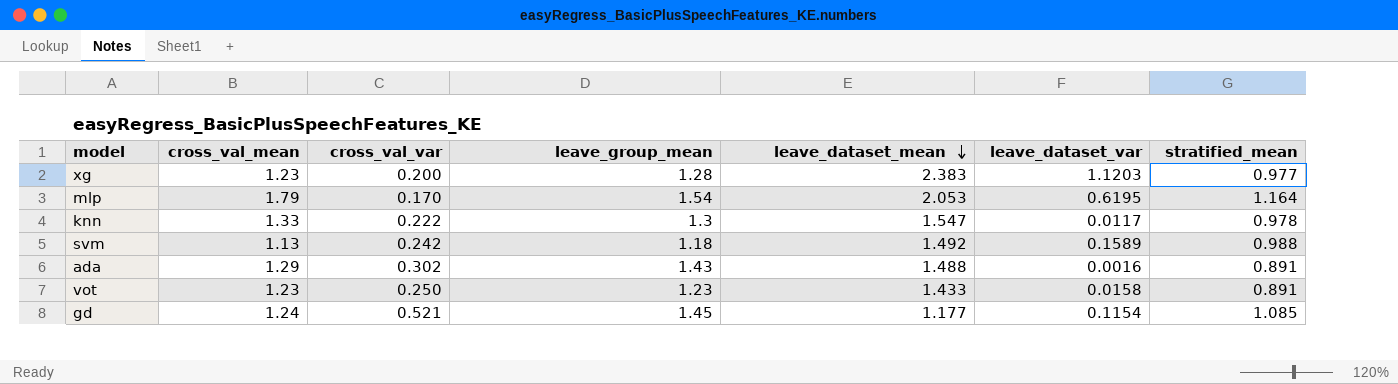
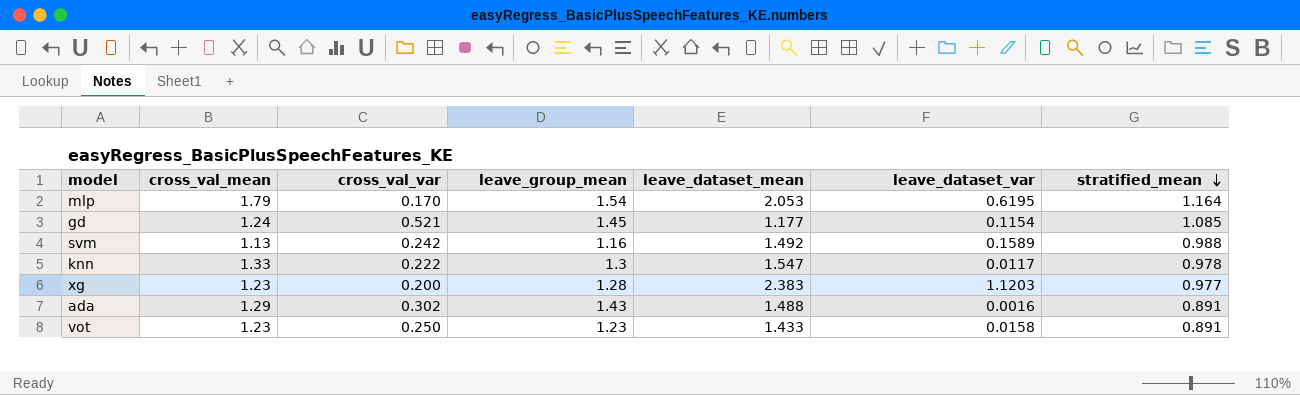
row order: leave_dataset_mean descending -> stratified_mean descending
svm | leave_group_mean: 1.18 -> 1.16

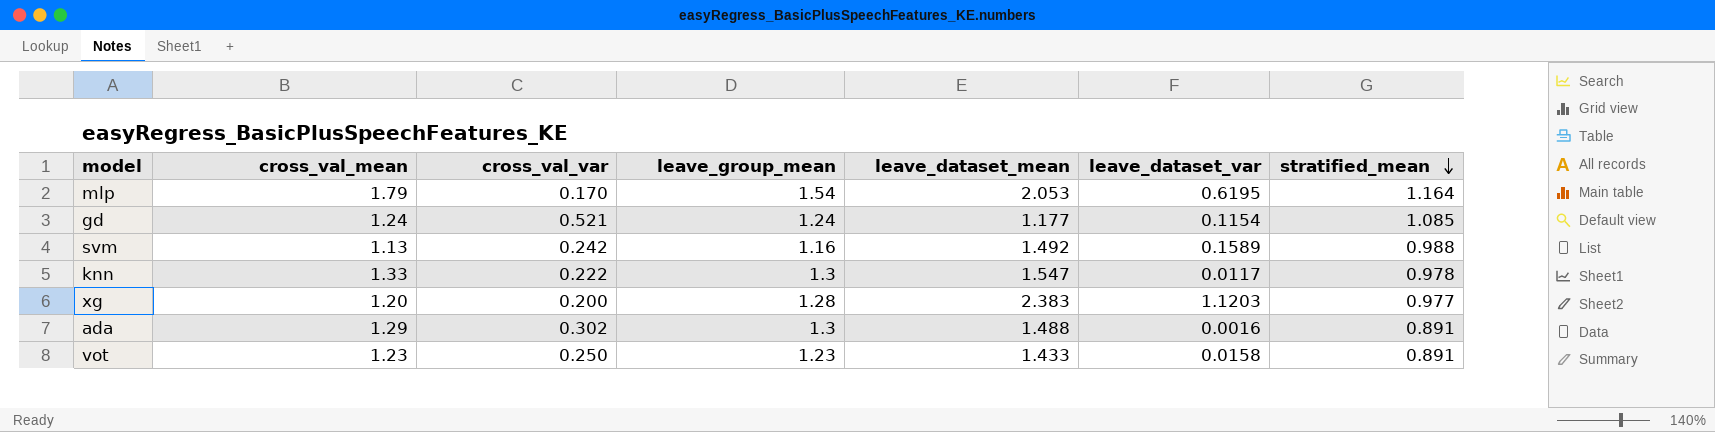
gd | leave_group_mean: 1.45 -> 1.24
xg | cross_val_mean: 1.23 -> 1.20
ada | leave_group_mean: 1.43 -> 1.3

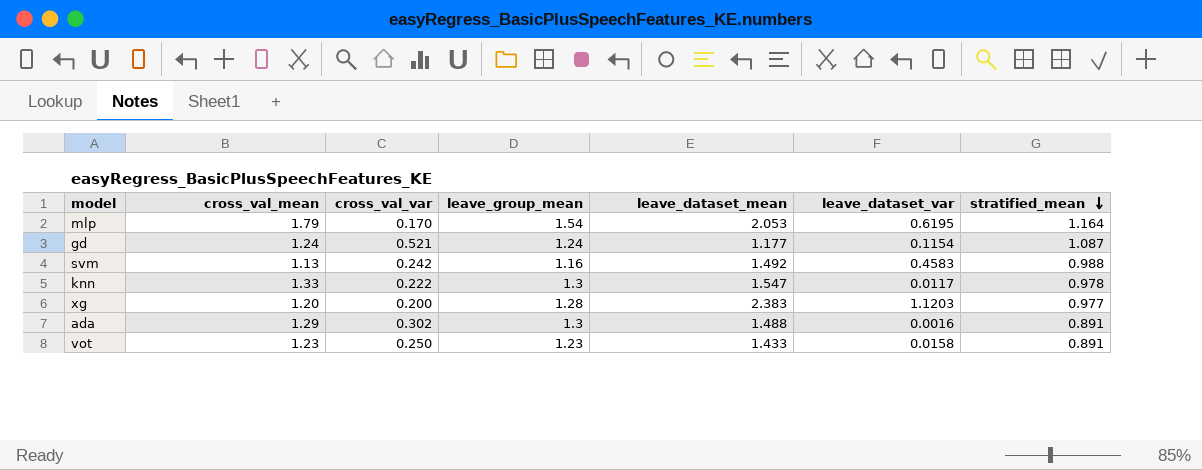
gd | stratified_mean: 1.085 -> 1.087
svm | leave_dataset_var: 0.1589 -> 0.4583

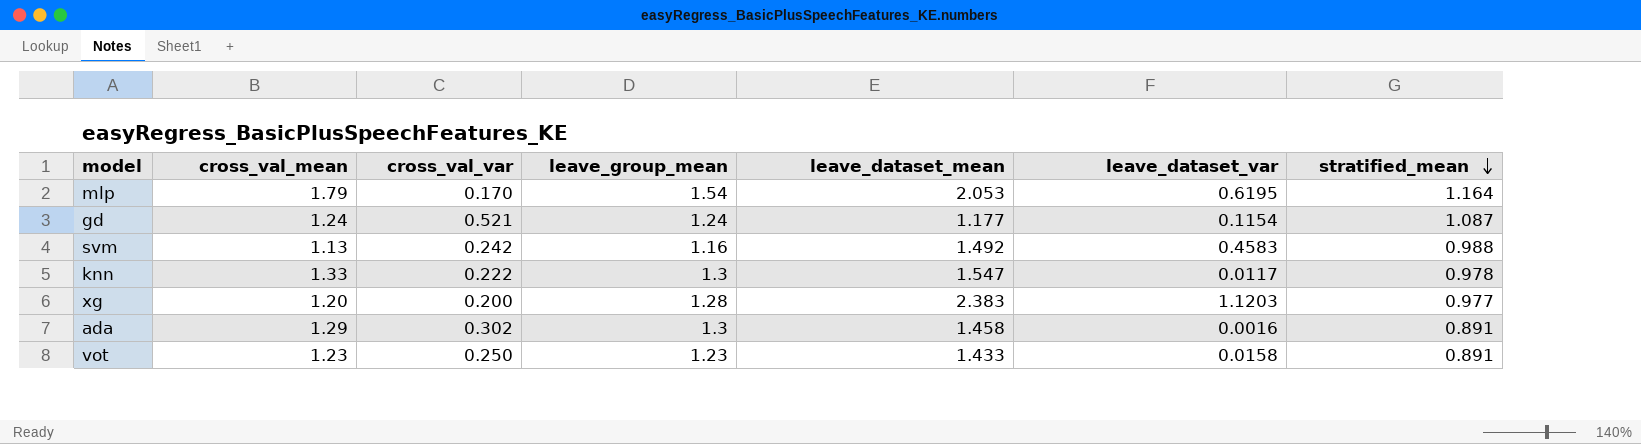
ada | leave_dataset_mean: 1.488 -> 1.458

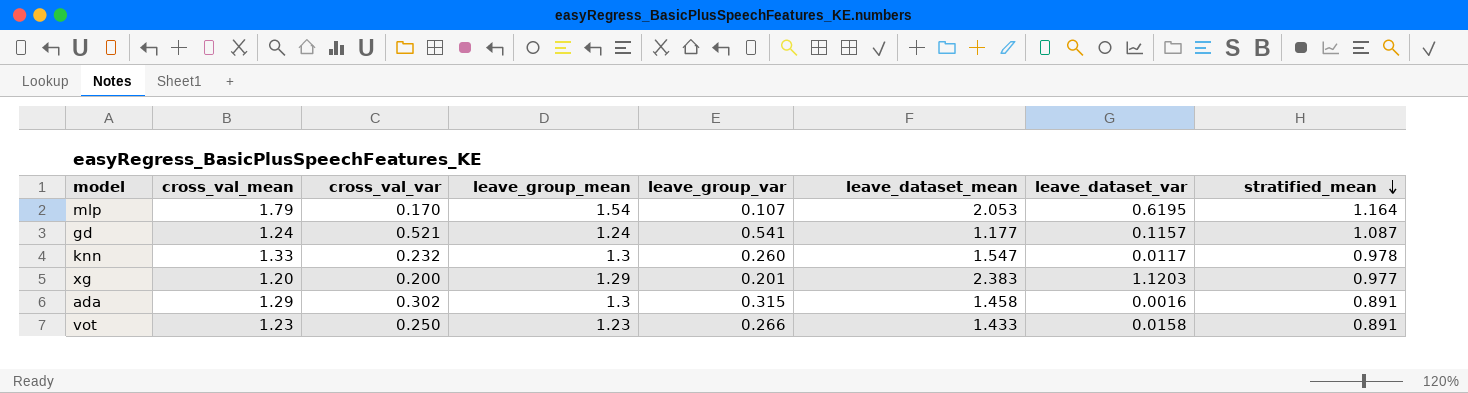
column leave_group_var | position: none -> 5
row svm: 1.13 | 0.242 | 1.16 | 1.492 | 0.4583 | 0.988 -> none
gd | leave_dataset_var: 0.1154 -> 0.1157
knn | cross_val_var: 0.222 -> 0.232
xg | leave_group_mean: 1.28 -> 1.29

